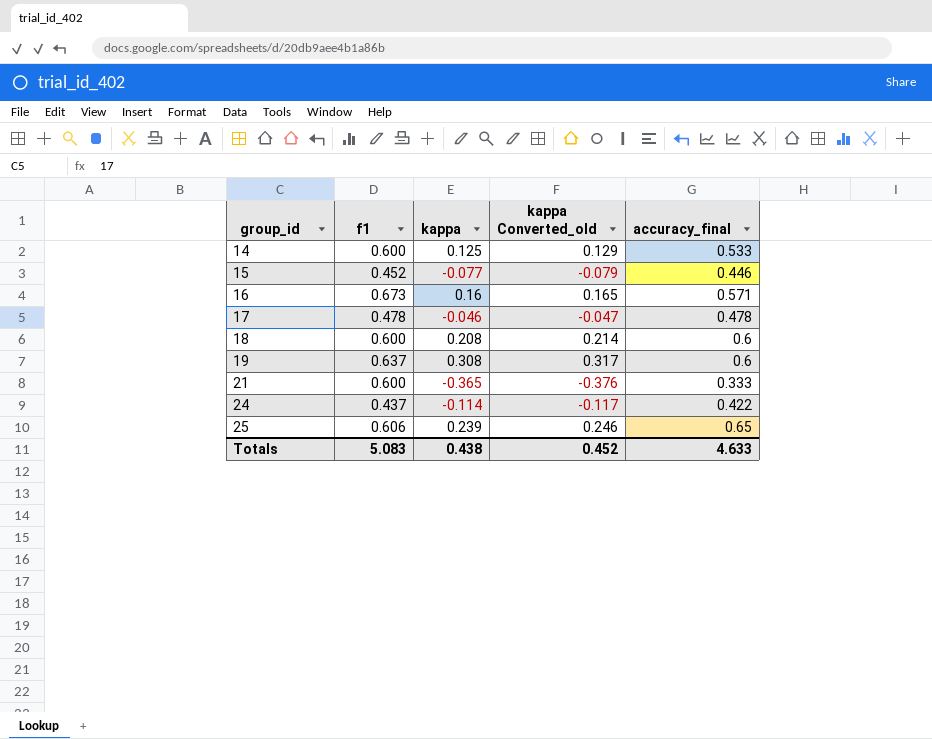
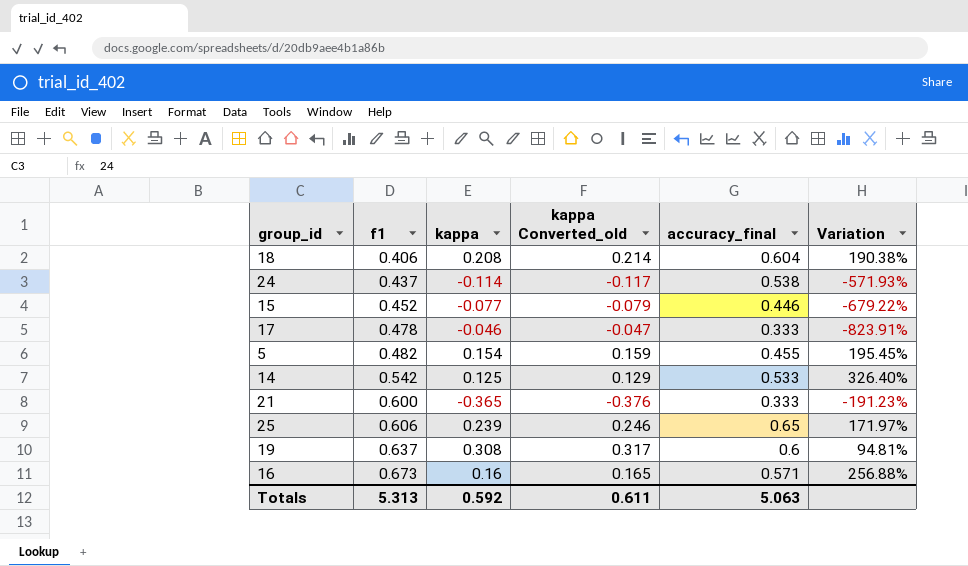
row order: group_id ascending -> f1 ascending
column Variation | formula: none -> ([accuracy_final] - [kappa]) / [kappa]
18 | f1: 0.600 -> 0.406
18 | accuracy_final: 0.6 -> 0.604
24 | accuracy_final: 0.422 -> 0.538
17 | accuracy_final: 0.478 -> 0.333
row 5: none -> 0.482 | 0.154 | 0.159 | 0.455 | 195.45%
14 | f1: 0.600 -> 0.542
Totals | f1: 5.083 -> 5.313
Totals | kappa: 0.438 -> 0.592
Totals | kappa Converted_old: 0.452 -> 0.611
Totals | accuracy_final: 4.633 -> 5.063

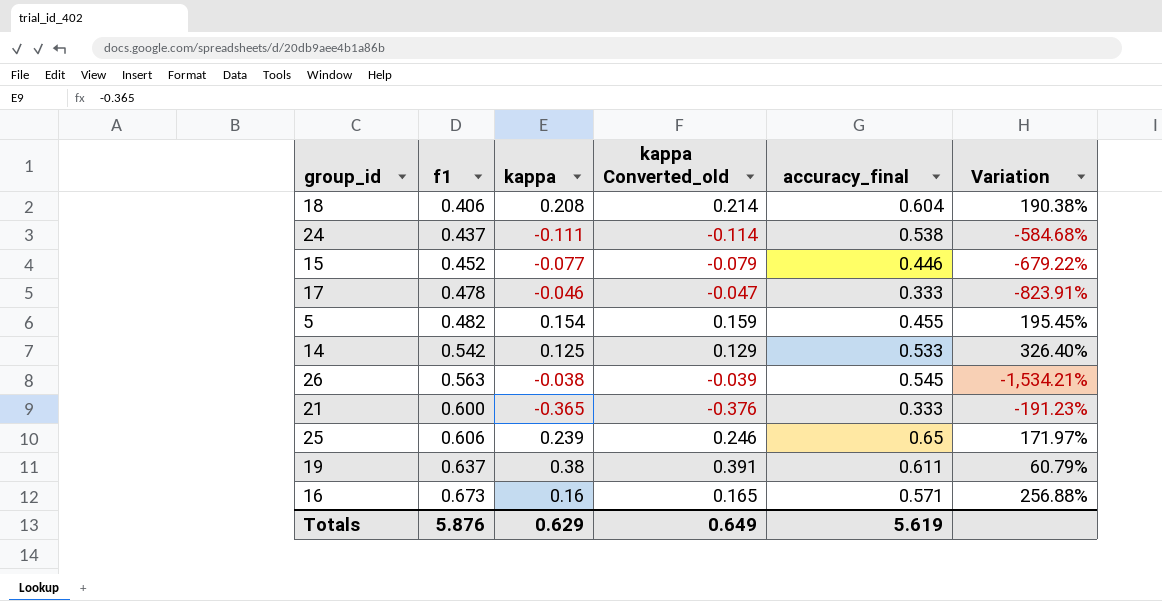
24 | kappa: -0.114 -> -0.111
24 | kappa Converted_old: -0.117 -> -0.114
24 | Variation: -571.93% -> -584.68%
row 26: none -> 0.563 | -0.038 | -0.039 | 0.545 | -1,534.21%
19 | kappa: 0.308 -> 0.38
19 | kappa Converted_old: 0.317 -> 0.391
19 | accuracy_final: 0.6 -> 0.611
19 | Variation: 94.81% -> 60.79%
Totals | f1: 5.313 -> 5.876
Totals | kappa: 0.592 -> 0.629
Totals | kappa Converted_old: 0.611 -> 0.649
Totals | accuracy_final: 5.063 -> 5.619

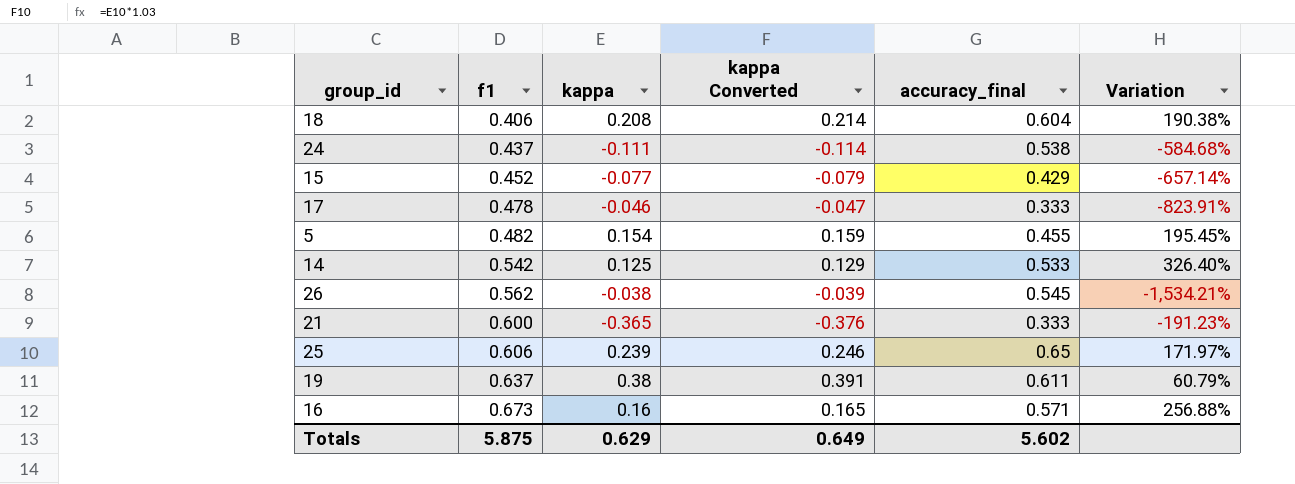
column name: kappa Converted_old -> kappa Converted
15 | accuracy_final: 0.446 -> 0.429
15 | Variation: -679.22% -> -657.14%
26 | f1: 0.563 -> 0.562
Totals | f1: 5.876 -> 5.875
Totals | accuracy_final: 5.619 -> 5.602

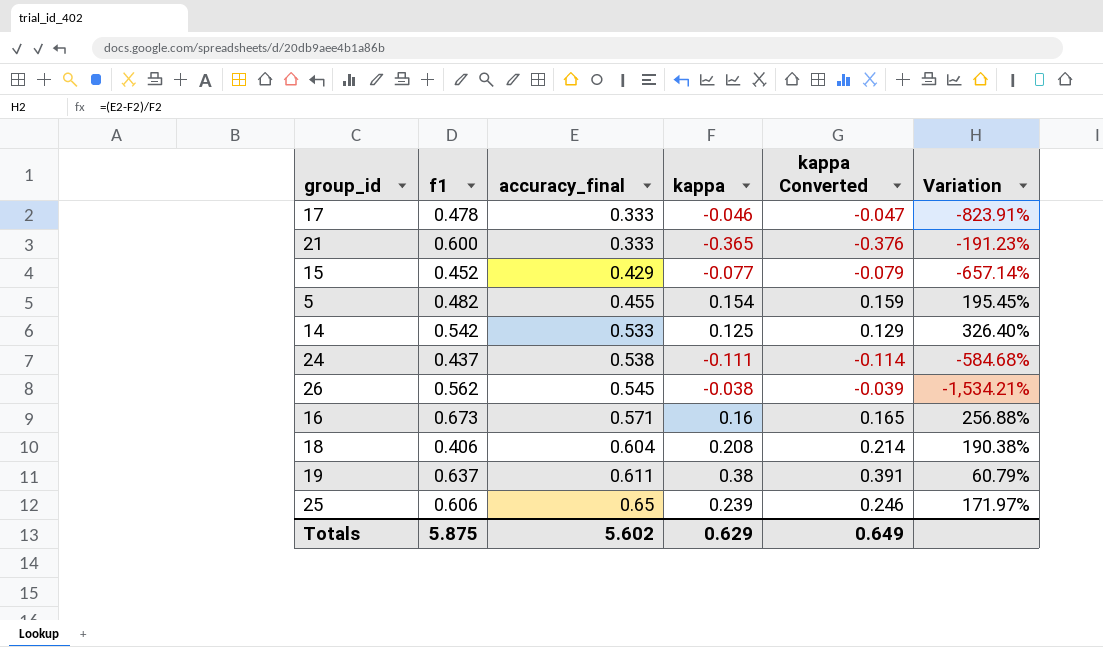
row order: f1 ascending -> accuracy_final ascending
column accuracy_final | position: 5 -> 3

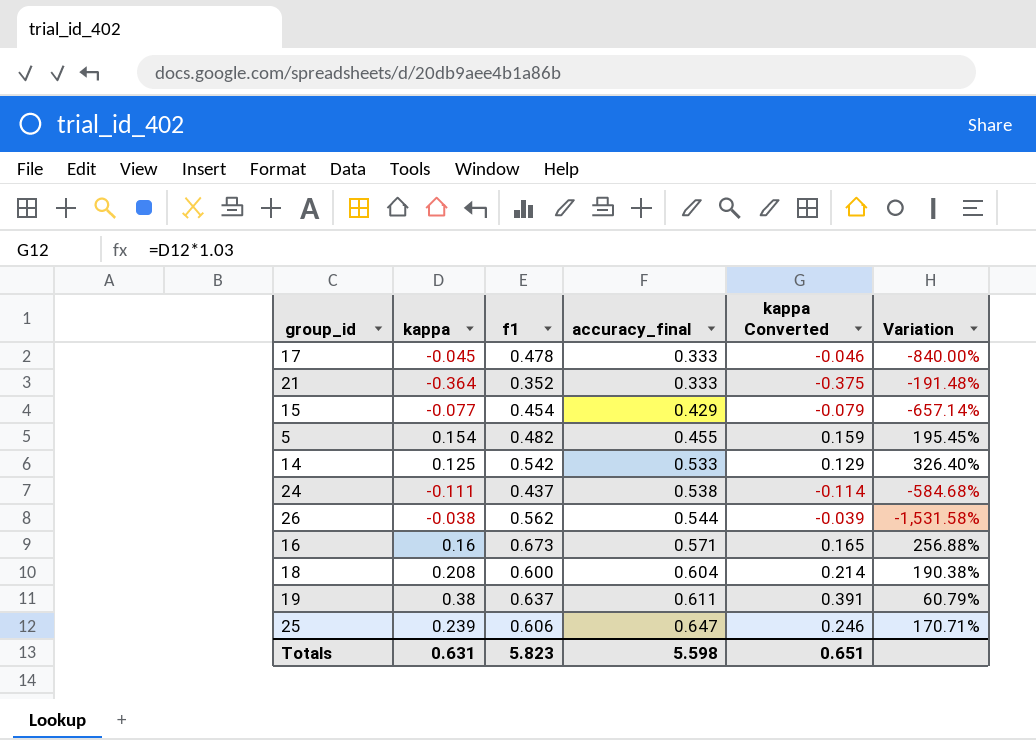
column kappa | position: 4 -> 2
17 | kappa: -0.046 -> -0.045
17 | kappa Converted: -0.047 -> -0.046
17 | Variation: -823.91% -> -840.00%
21 | kappa: -0.365 -> -0.364
21 | f1: 0.600 -> 0.352
21 | kappa Converted: -0.376 -> -0.375
21 | Variation: -191.23% -> -191.48%
15 | f1: 0.452 -> 0.454
26 | accuracy_final: 0.545 -> 0.544
26 | Variation: -1,534.21% -> -1,531.58%
18 | f1: 0.406 -> 0.600
25 | accuracy_final: 0.65 -> 0.647
25 | Variation: 171.97% -> 170.71%
Totals | kappa: 0.629 -> 0.631
Totals | f1: 5.875 -> 5.823
Totals | accuracy_final: 5.602 -> 5.598
Totals | kappa Converted: 0.649 -> 0.651

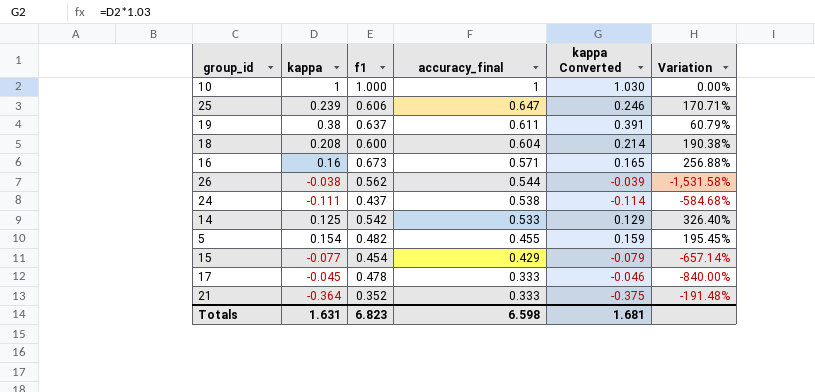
row order: accuracy_final ascending -> accuracy_final descending
row 10: none -> 1 | 1.000 | 1 | 1.030 | 0.00%
Totals | kappa: 0.631 -> 1.631
Totals | f1: 5.823 -> 6.823
Totals | accuracy_final: 5.598 -> 6.598
Totals | kappa Converted: 0.651 -> 1.681

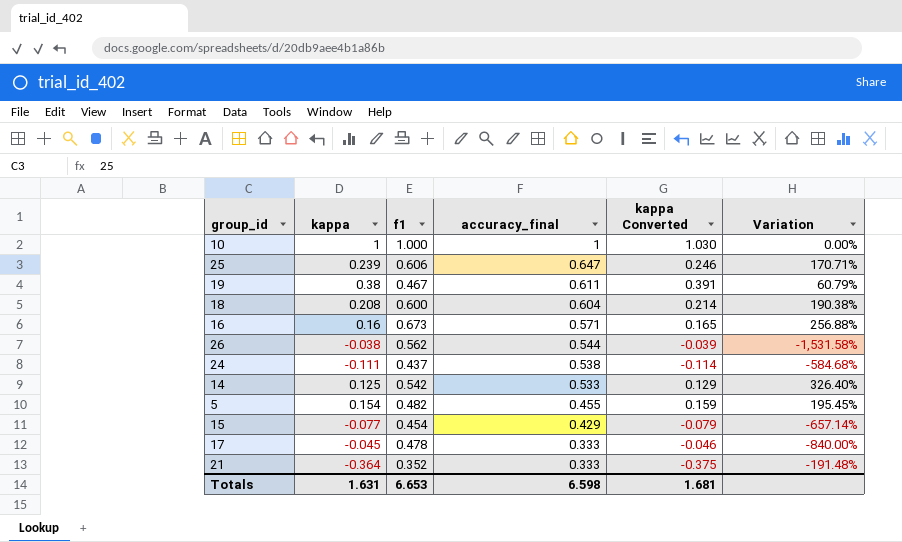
19 | f1: 0.637 -> 0.467
Totals | f1: 6.823 -> 6.653

